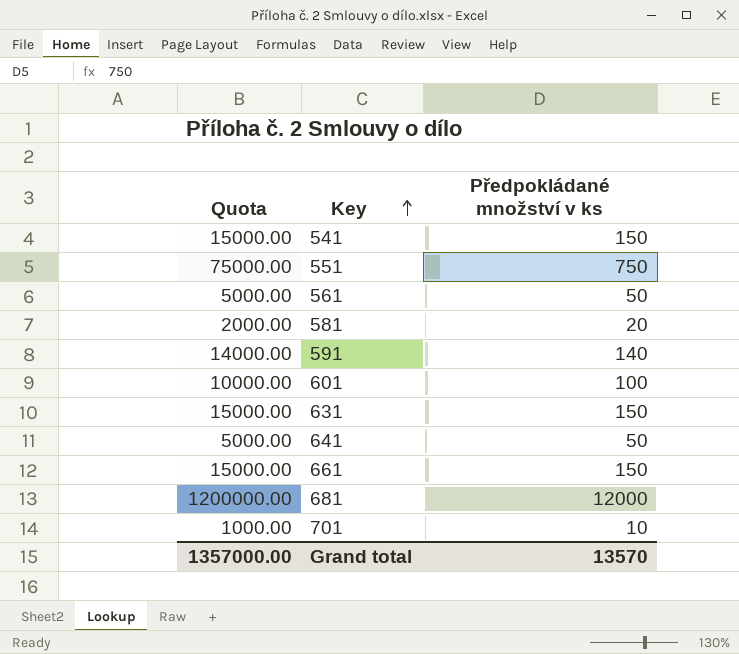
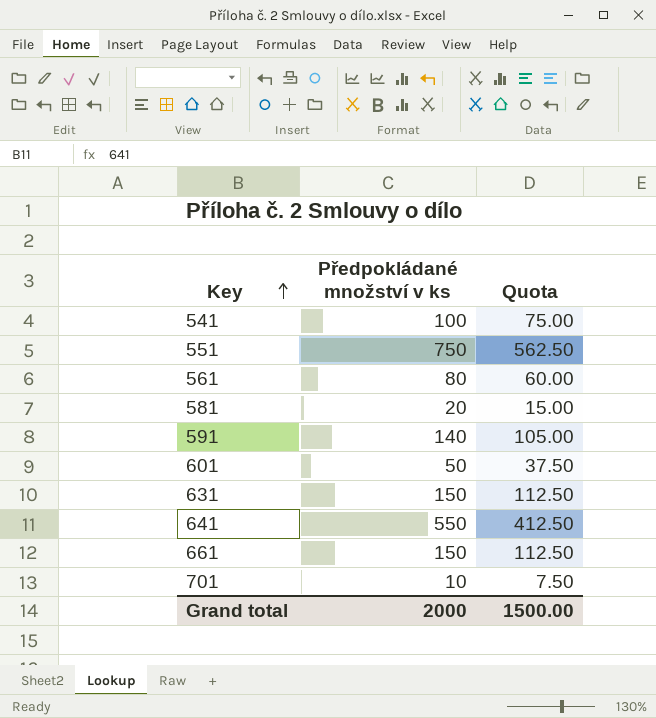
column Quota | formula: [Předpokládané množství v ks] * 100 -> [Předpokládané množství v ks] * 0.75
column Quota | position: 1 -> 3
row 681: 1200000.00 | 12000 -> none
541 | Předpokládané množství v ks: 150 -> 100
561 | Předpokládané množství v ks: 50 -> 80
601 | Předpokládané množství v ks: 100 -> 50
641 | Předpokládané množství v ks: 50 -> 550
Grand total | Předpokládané množství v ks: 13570 -> 2000
Grand total | Quota: 1357000.00 -> 1500.00

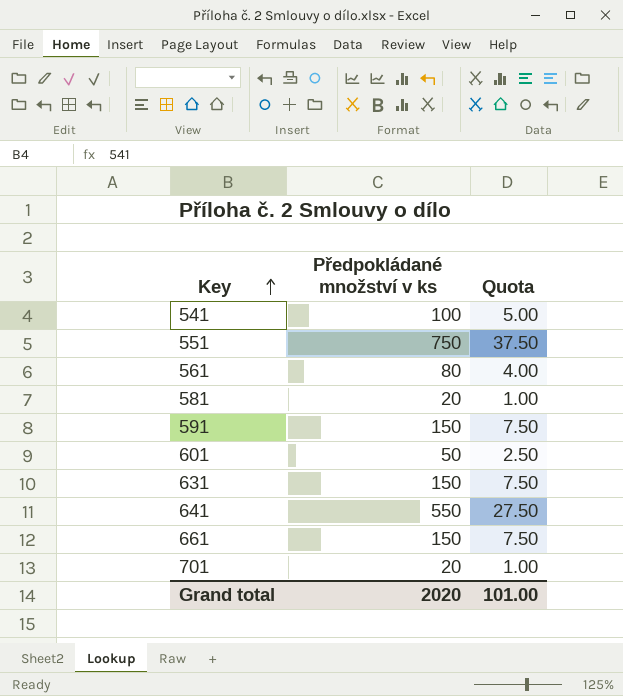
column Quota | formula: [Předpokládané množství v ks] * 0.75 -> [Předpokládané množství v ks] * 0.05
591 | Předpokládané množství v ks: 140 -> 150
701 | Předpokládané množství v ks: 10 -> 20
Grand total | Předpokládané množství v ks: 2000 -> 2020
Grand total | Quota: 1500.00 -> 101.00

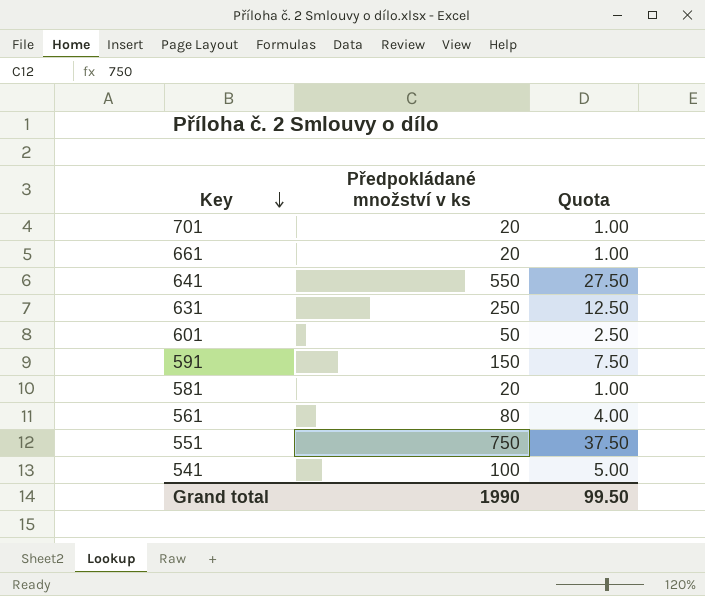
row order: Key ascending -> Key descending
661 | Předpokládané množství v ks: 150 -> 20
661 | Quota: 7.50 -> 1.00
631 | Předpokládané množství v ks: 150 -> 250
631 | Quota: 7.50 -> 12.50
Grand total | Předpokládané množství v ks: 2020 -> 1990
Grand total | Quota: 101.00 -> 99.50

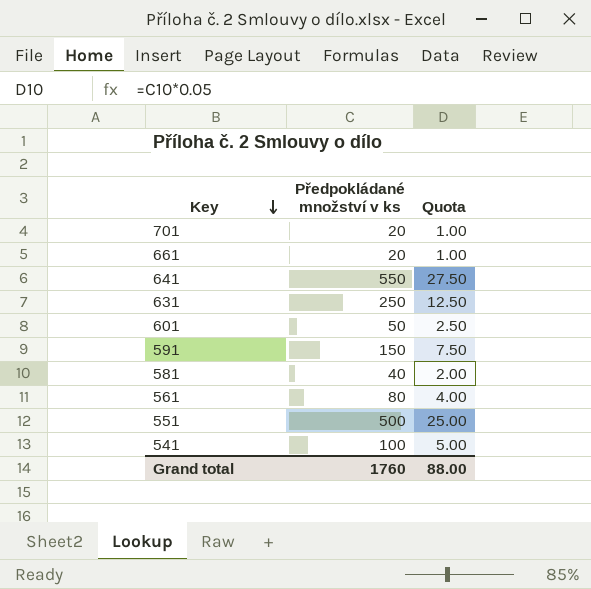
581 | Předpokládané množství v ks: 20 -> 40
581 | Quota: 1.00 -> 2.00
551 | Předpokládané množství v ks: 750 -> 500
551 | Quota: 37.50 -> 25.00
Grand total | Předpokládané množství v ks: 1990 -> 1760
Grand total | Quota: 99.50 -> 88.00

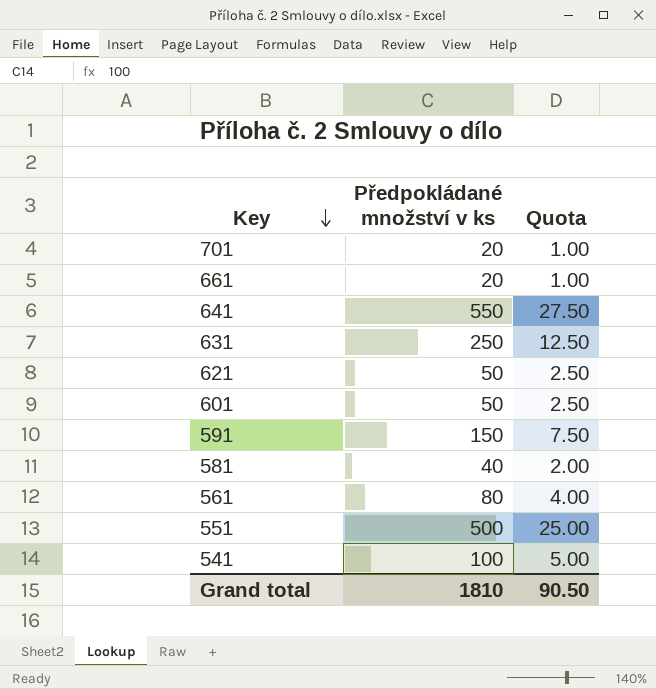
row 621: none -> 50 | 2.50
Grand total | Předpokládané množství v ks: 1760 -> 1810
Grand total | Quota: 88.00 -> 90.50

